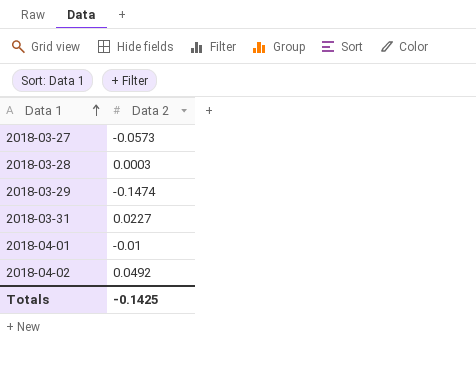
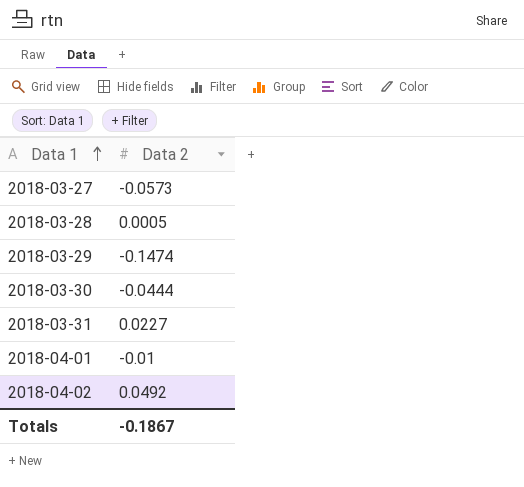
2018-03-28 | Data 2: 0.0003 -> 0.0005
row 2018-03-30: none -> -0.0444
Totals | Data 2: -0.1425 -> -0.1867

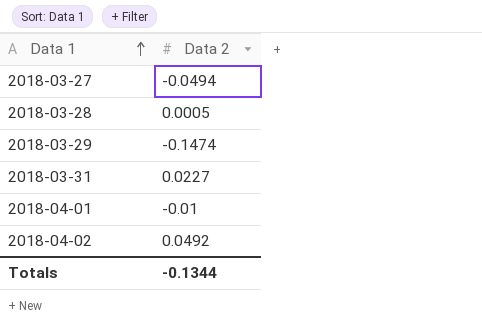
row 2018-03-30: -0.0444 -> none
2018-03-27 | Data 2: -0.0573 -> -0.0494
Totals | Data 2: -0.1867 -> -0.1344

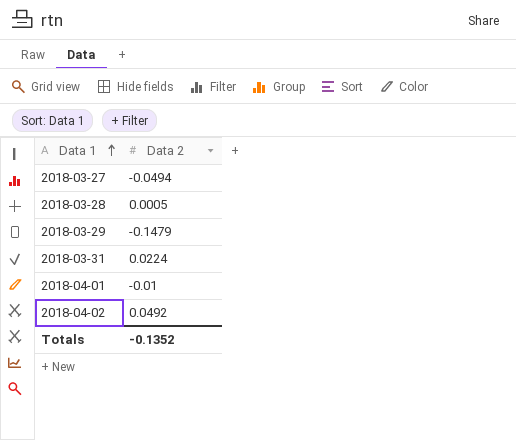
2018-03-29 | Data 2: -0.1474 -> -0.1479
2018-03-31 | Data 2: 0.0227 -> 0.0224
Totals | Data 2: -0.1344 -> -0.1352

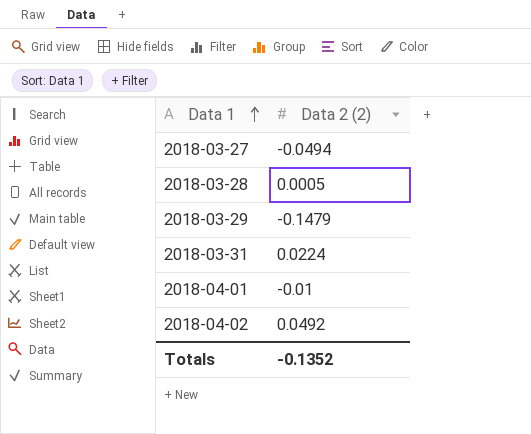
column name: Data 2 -> Data 2 (2)

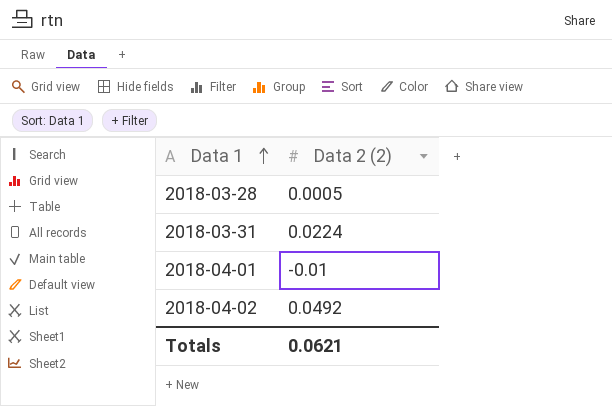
row 2018-03-27: -0.0494 -> none
row 2018-03-29: -0.1479 -> none
Totals | Data 2 (2): -0.1352 -> 0.0621

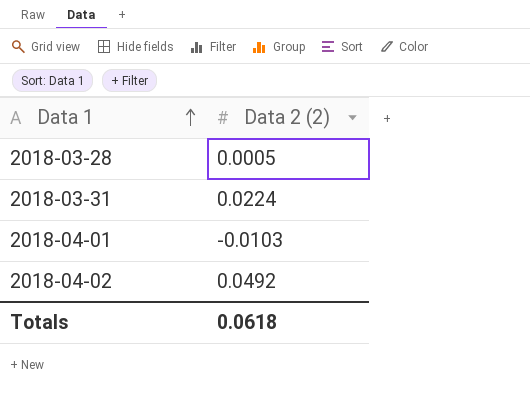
2018-04-01 | Data 2 (2): -0.01 -> -0.0103
Totals | Data 2 (2): 0.0621 -> 0.0618

